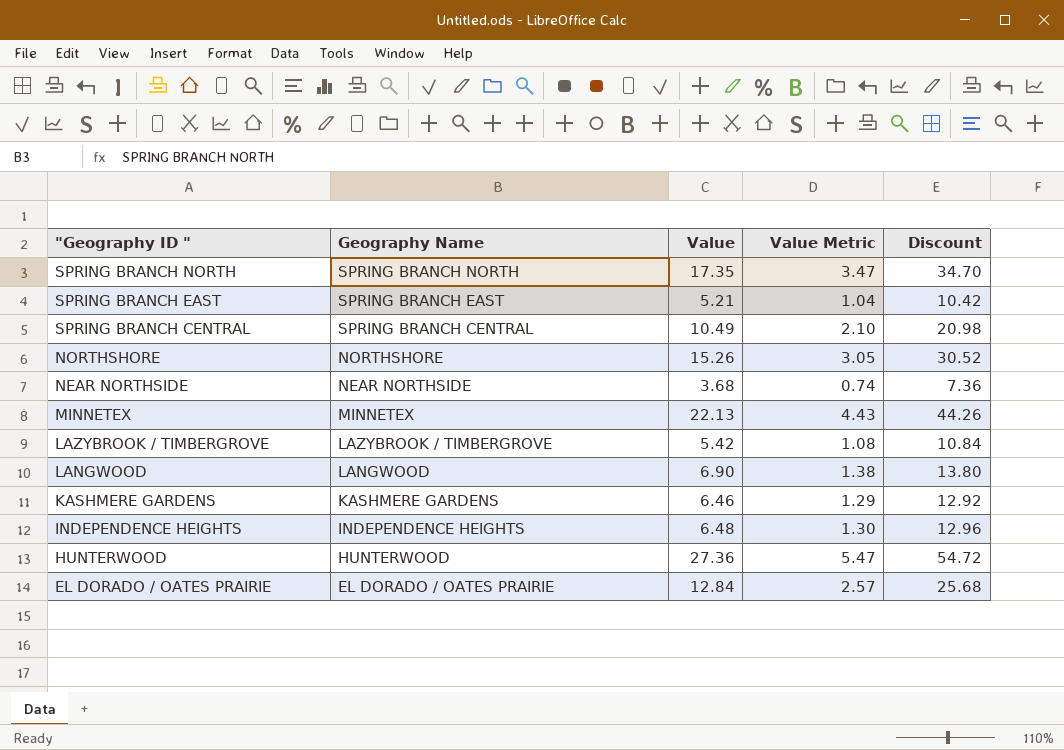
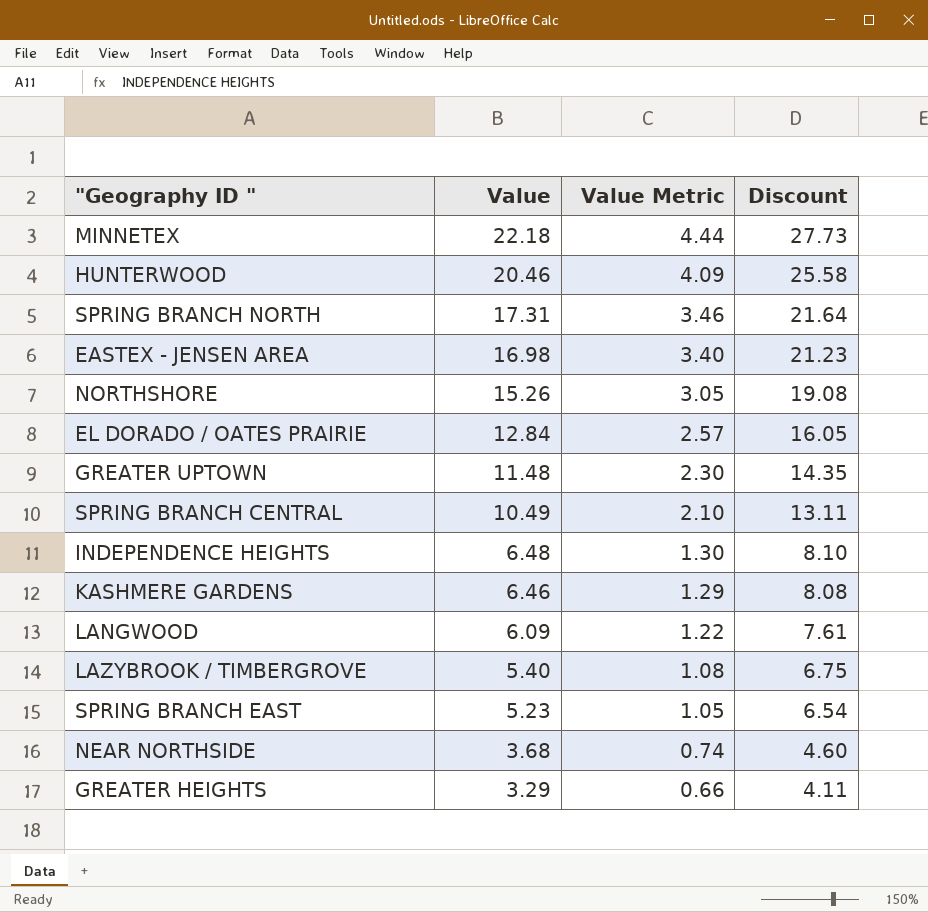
row order: "Geography ID " descending -> Value descending
column Geography Name | position: 2 -> none
column Discount | formula: [Value] * 2 -> [Value] * 1.25
MINNETEX | Value: 22.13 -> 22.18
MINNETEX | Value Metric: 4.43 -> 4.44
HUNTERWOOD | Value: 27.36 -> 20.46
HUNTERWOOD | Value Metric: 5.47 -> 4.09
SPRING BRANCH NORTH | Value: 17.35 -> 17.31
SPRING BRANCH NORTH | Value Metric: 3.47 -> 3.46
row EASTEX - JENSEN AREA: none -> 16.98 | 3.40 | 21.23
row GREATER UPTOWN: none -> 11.48 | 2.30 | 14.35
LANGWOOD | Value: 6.90 -> 6.09
LANGWOOD | Value Metric: 1.38 -> 1.22
LAZYBROOK / TIMBERGROVE | Value: 5.42 -> 5.40
SPRING BRANCH EAST | Value: 5.21 -> 5.23
SPRING BRANCH EAST | Value Metric: 1.04 -> 1.05
row GREATER HEIGHTS: none -> 3.29 | 0.66 | 4.11

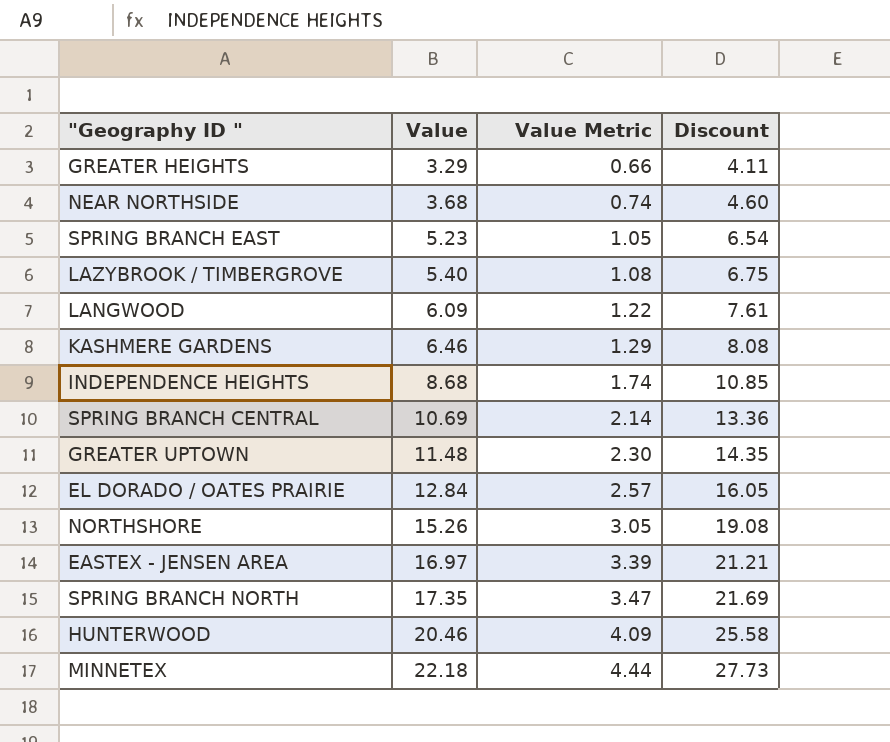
row order: Value descending -> Value ascending
INDEPENDENCE HEIGHTS | Value: 6.48 -> 8.68
INDEPENDENCE HEIGHTS | Value Metric: 1.30 -> 1.74
INDEPENDENCE HEIGHTS | Discount: 8.10 -> 10.85
SPRING BRANCH CENTRAL | Value: 10.49 -> 10.69
SPRING BRANCH CENTRAL | Value Metric: 2.10 -> 2.14
SPRING BRANCH CENTRAL | Discount: 13.11 -> 13.36
EASTEX - JENSEN AREA | Value: 16.98 -> 16.97
EASTEX - JENSEN AREA | Value Metric: 3.40 -> 3.39
EASTEX - JENSEN AREA | Discount: 21.23 -> 21.21
SPRING BRANCH NORTH | Value: 17.31 -> 17.35
SPRING BRANCH NORTH | Value Metric: 3.46 -> 3.47
SPRING BRANCH NORTH | Discount: 21.64 -> 21.69

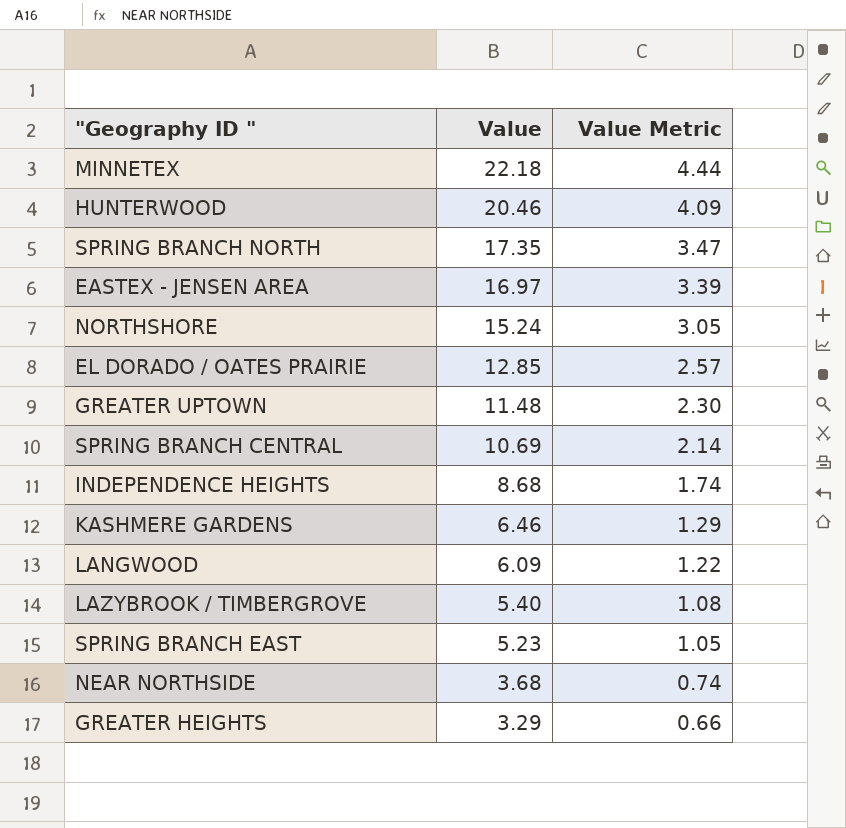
row order: Value ascending -> Value descending
column Discount | formula: [Value] * 1.25 -> none
NORTHSHORE | Value: 15.26 -> 15.24
EL DORADO / OATES PRAIRIE | Value: 12.84 -> 12.85

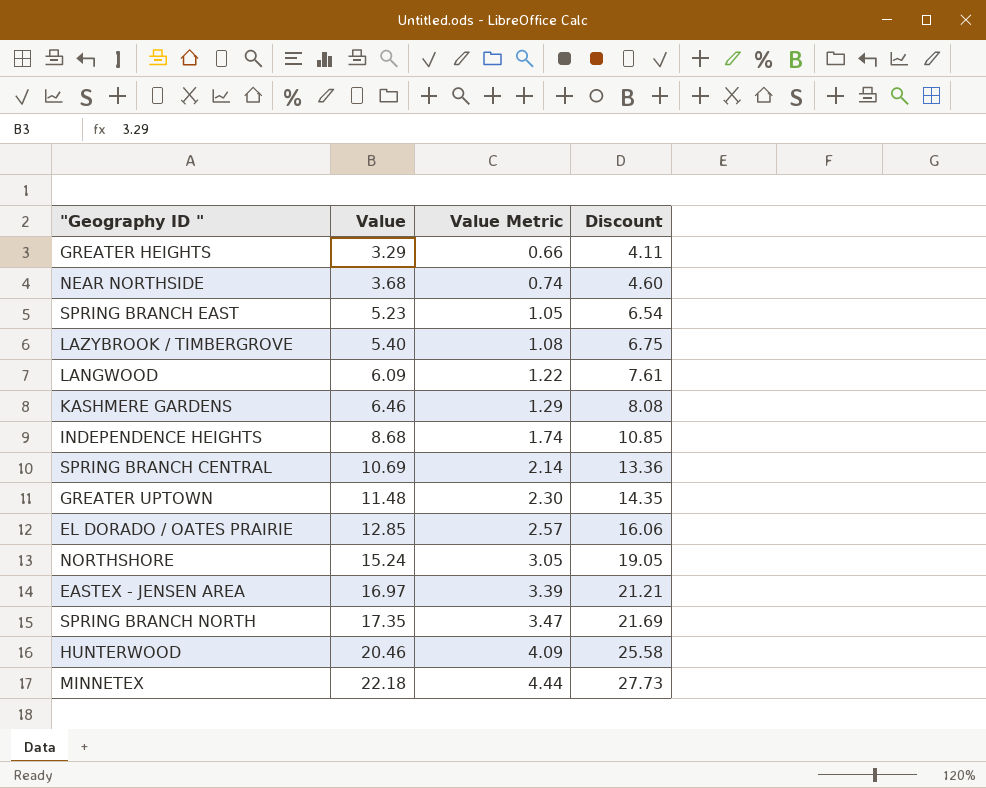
row order: Value descending -> Value ascending
column Discount | formula: none -> [Value] * 1.25

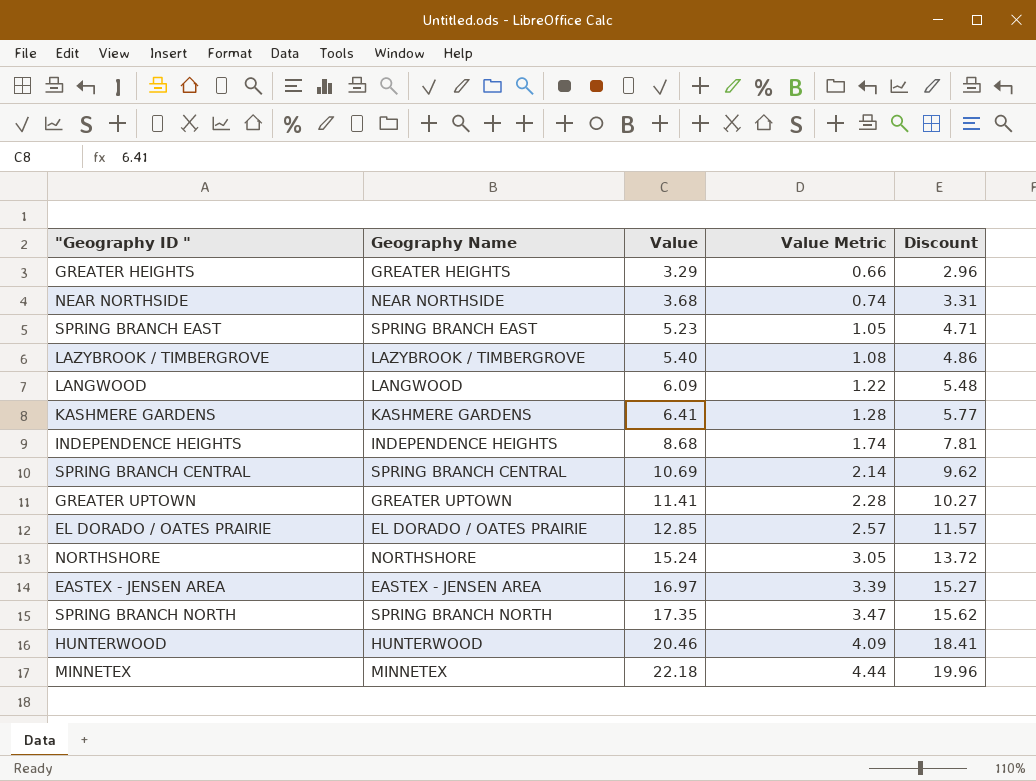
column Geography Name | position: none -> 2
column Discount | formula: [Value] * 1.25 -> [Value] * 0.9
KASHMERE GARDENS | Value: 6.46 -> 6.41
KASHMERE GARDENS | Value Metric: 1.29 -> 1.28
GREATER UPTOWN | Value: 11.48 -> 11.41
GREATER UPTOWN | Value Metric: 2.30 -> 2.28

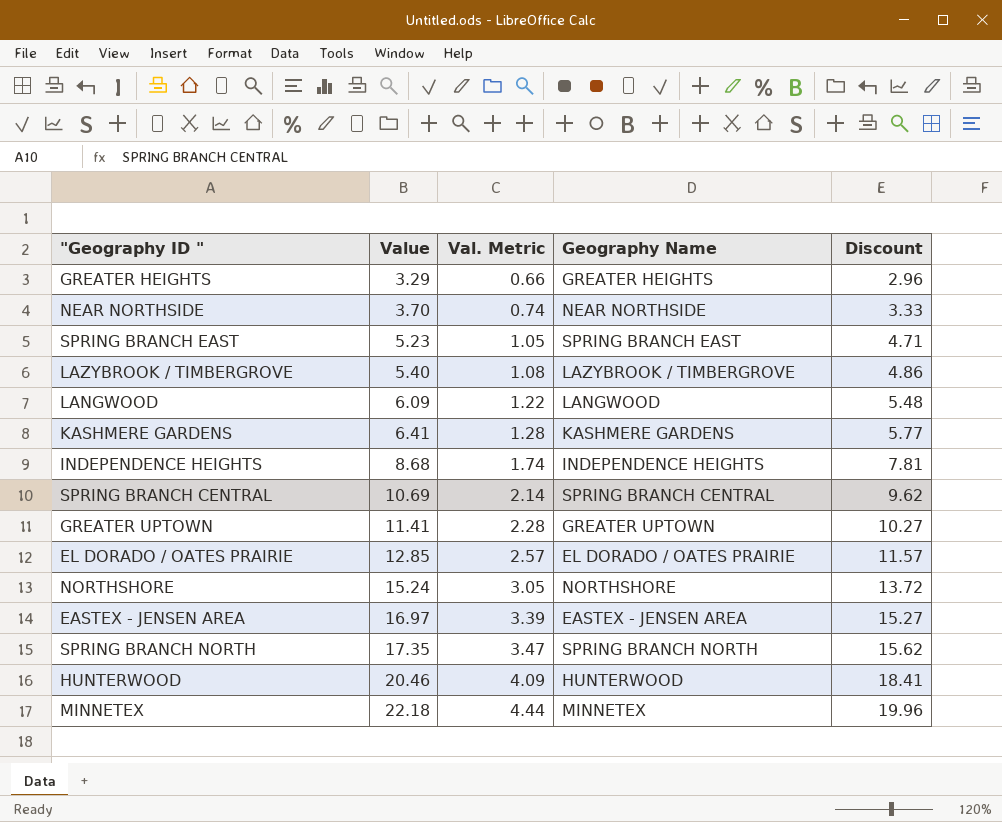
column name: Value Metric -> Val. Metric
column Geography Name | position: 2 -> 4
NEAR NORTHSIDE | Value: 3.68 -> 3.70
NEAR NORTHSIDE | Discount: 3.31 -> 3.33

